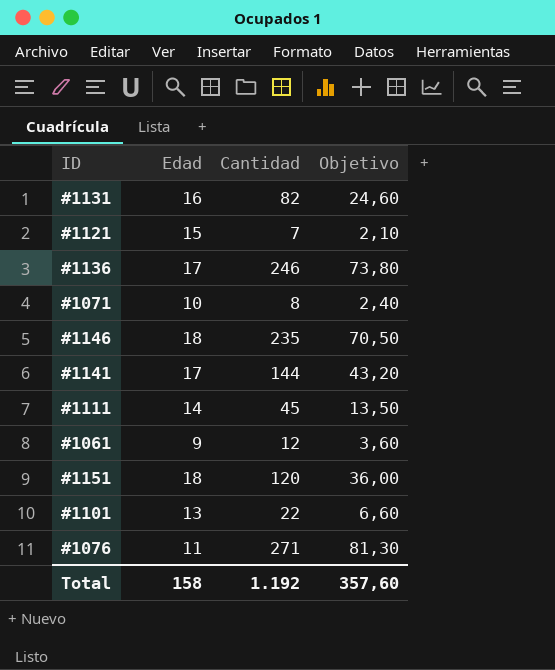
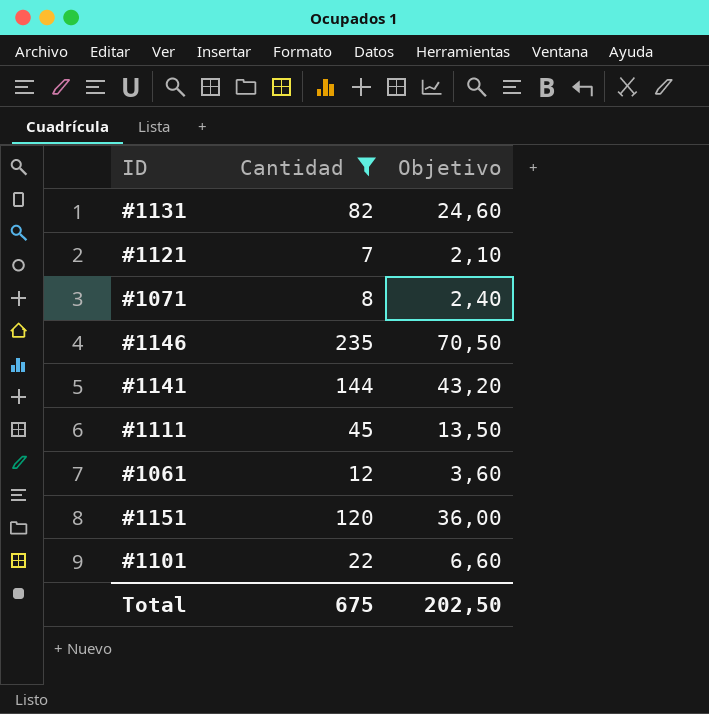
filter: none -> Cantidad <= 235
column Edad | position: 2 -> none
Total | Cantidad: 1.192 -> 675
Total | Objetivo: 357,60 -> 202,50

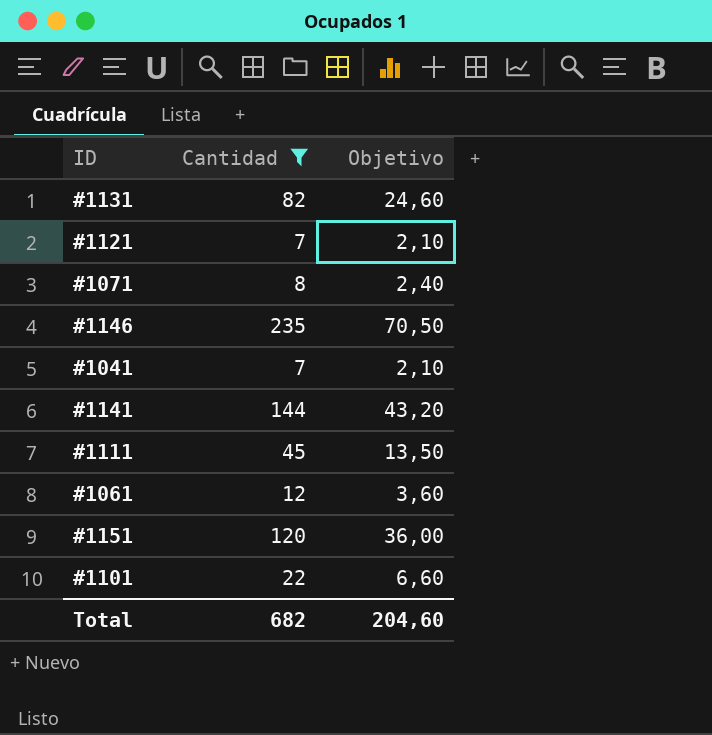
row #1041: none -> 7 | 2,10
Total | Cantidad: 675 -> 682
Total | Objetivo: 202,50 -> 204,60

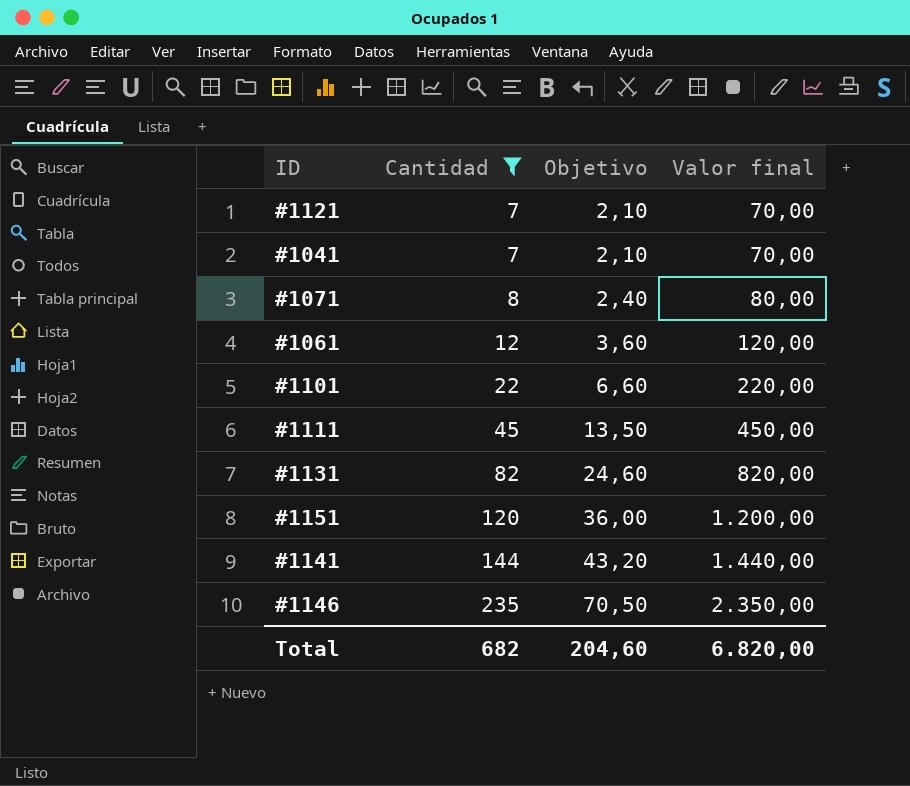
row order: none -> Cantidad ascending
column Valor final | formula: none -> [Cantidad] * 10

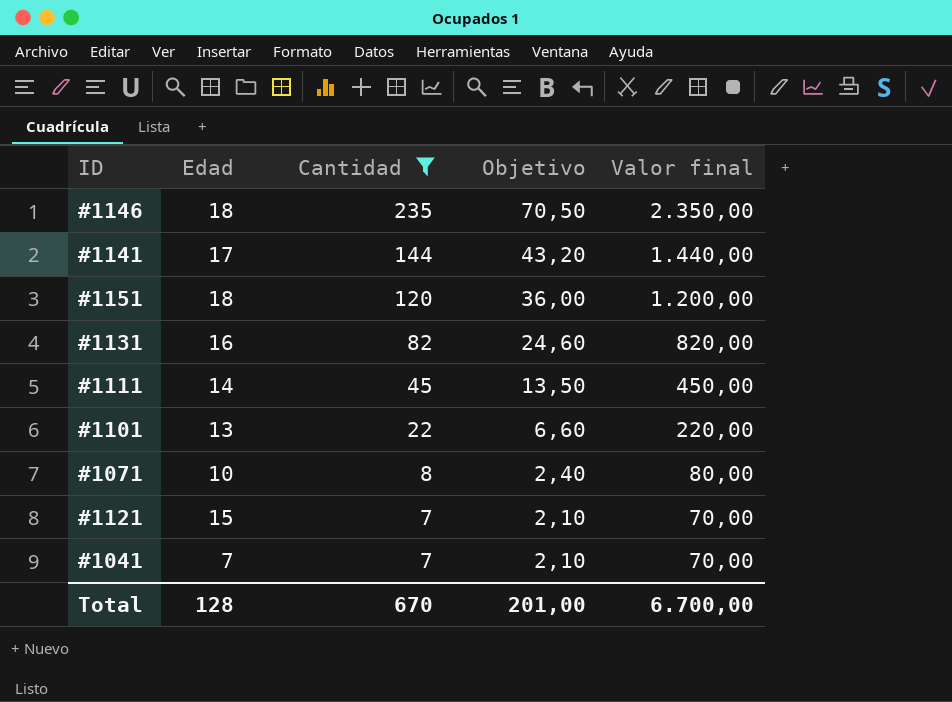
row order: Cantidad ascending -> Cantidad descending
column Edad | position: none -> 2
row #1061: 12 | 3,60 | 120,00 -> none
Total | Cantidad: 682 -> 670
Total | Objetivo: 204,60 -> 201,00
Total | Valor final: 6.820,00 -> 6.700,00

